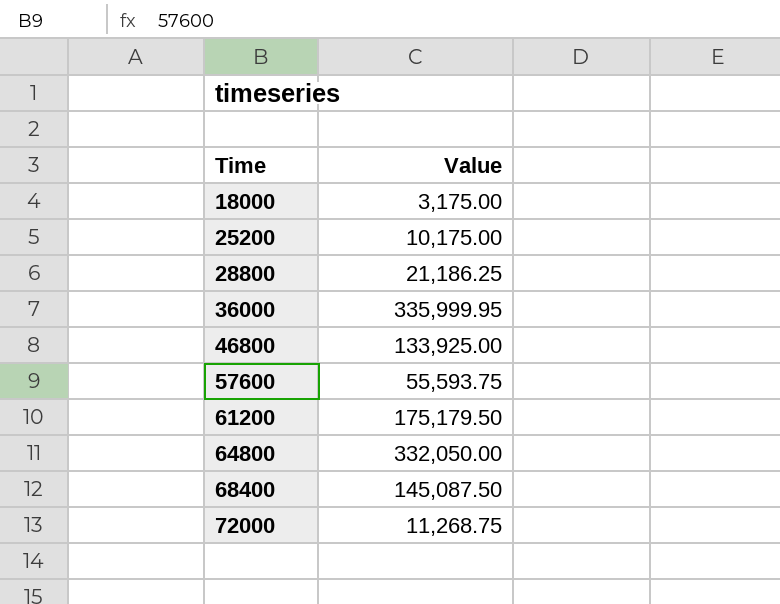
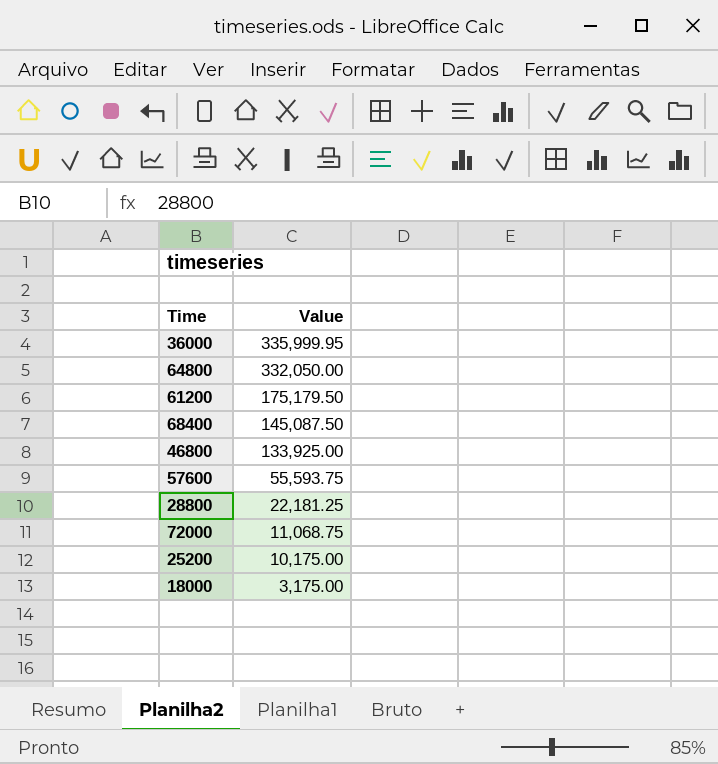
row order: Time ascending -> Value descending
28800 | Value: 21,186.25 -> 22,181.25
72000 | Value: 11,268.75 -> 11,068.75

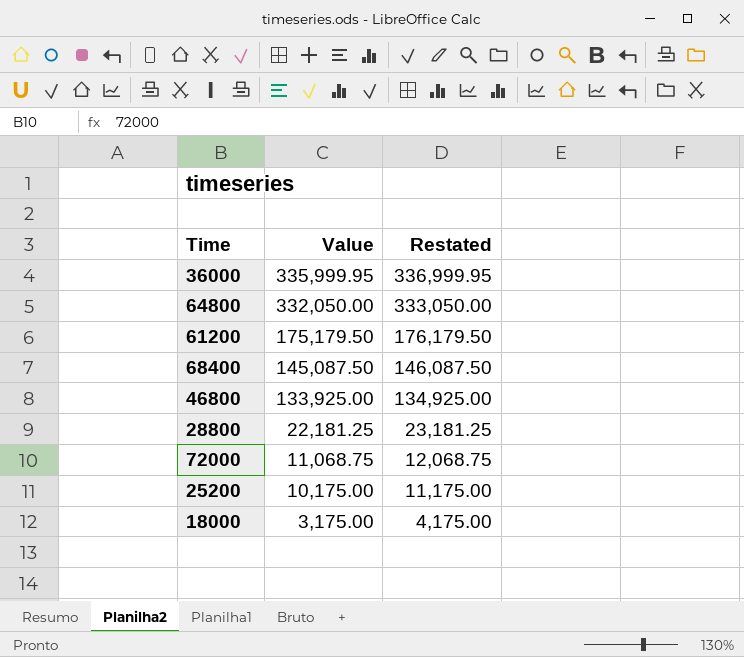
column Restated | formula: none -> [Value] + 1000
row 57600: 55,593.75 -> none

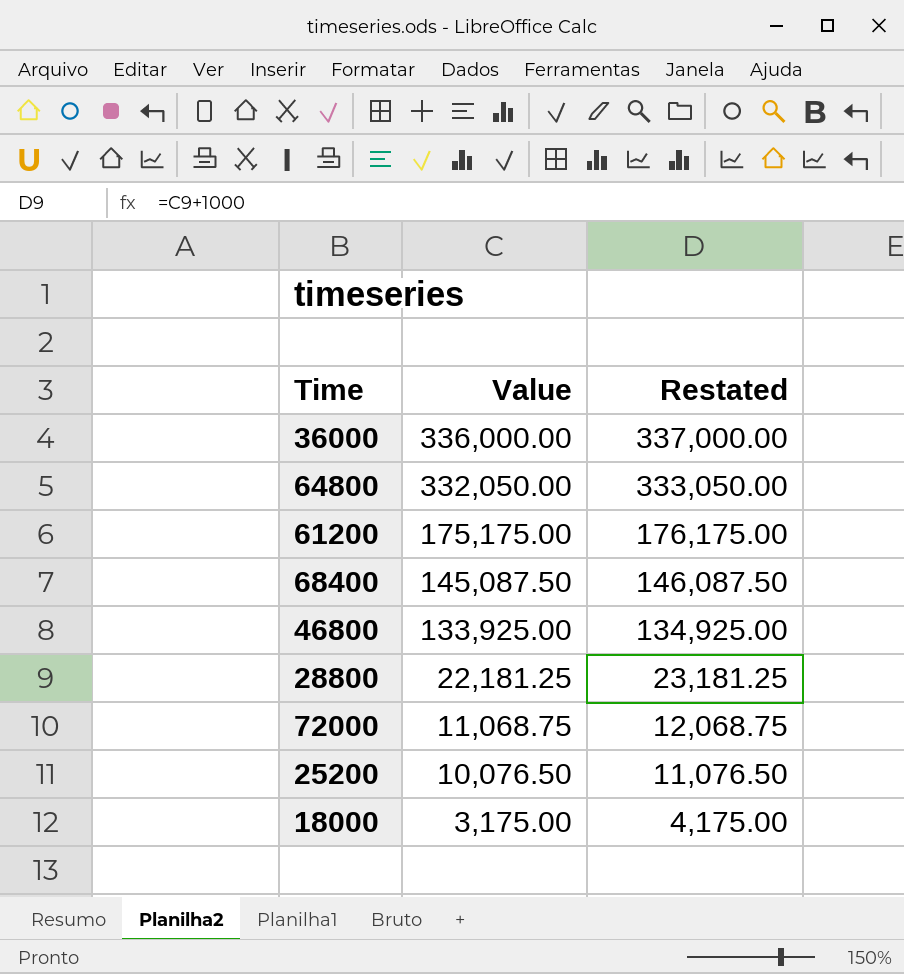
36000 | Value: 335,999.95 -> 336,000.00
36000 | Restated: 336,999.95 -> 337,000.00
61200 | Value: 175,179.50 -> 175,175.00
61200 | Restated: 176,179.50 -> 176,175.00
25200 | Value: 10,175.00 -> 10,076.50
25200 | Restated: 11,175.00 -> 11,076.50

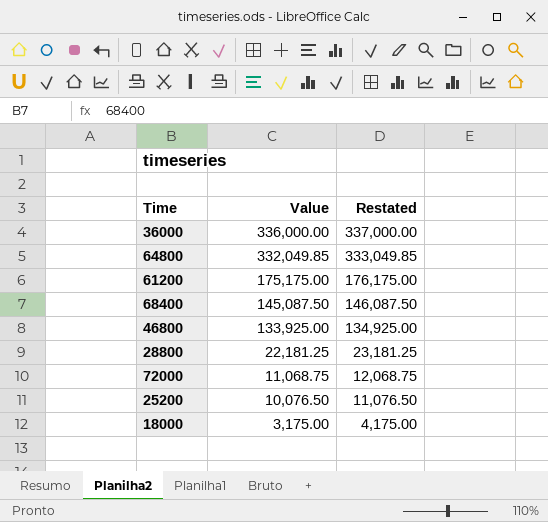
64800 | Value: 332,050.00 -> 332,049.85
64800 | Restated: 333,050.00 -> 333,049.85

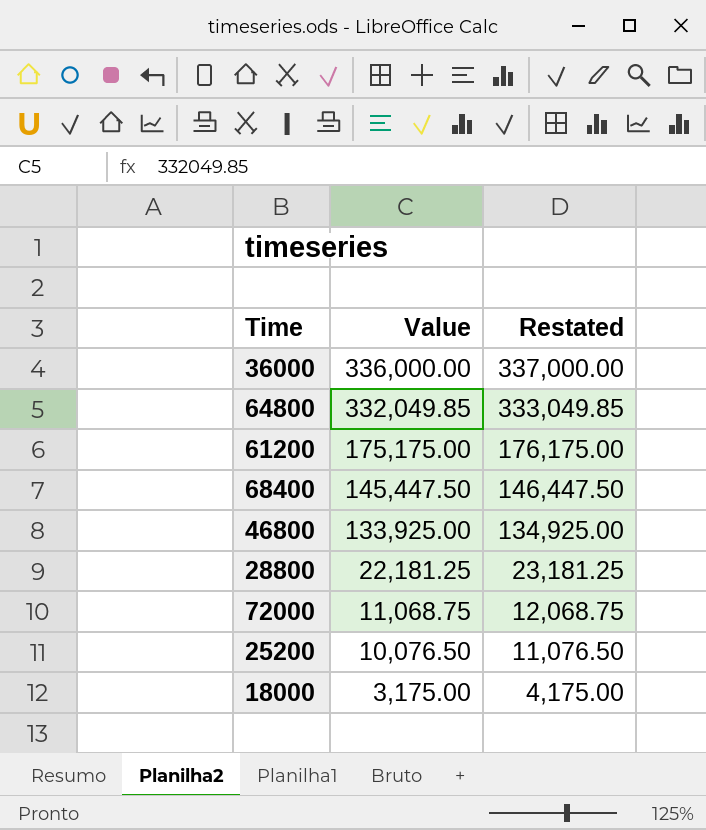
68400 | Value: 145,087.50 -> 145,447.50
68400 | Restated: 146,087.50 -> 146,447.50

